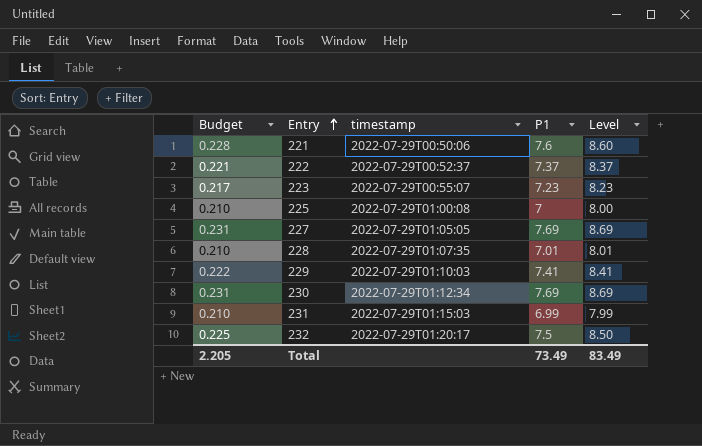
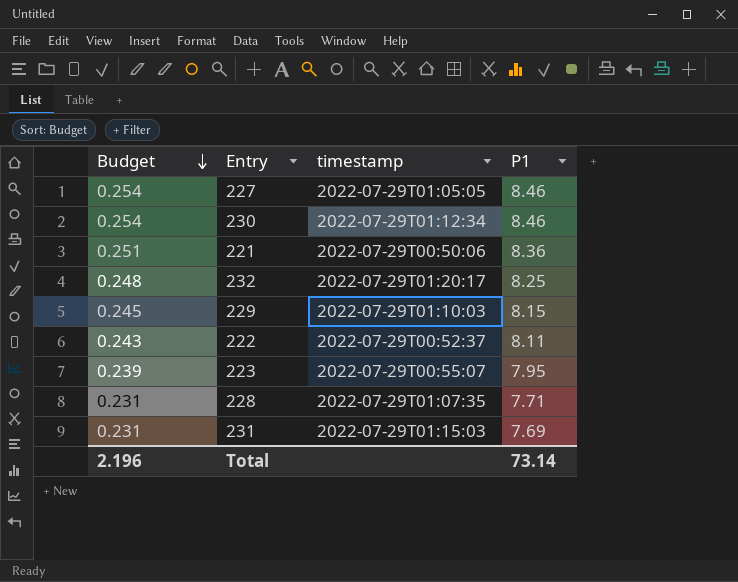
row order: Entry ascending -> Budget descending
column Level | formula: [P1] + 1 -> none
row 225: 0.210 | 2022-07-29T01:00:08 | 7 | 8.00 -> none
227 | Budget: 0.231 -> 0.254
227 | P1: 7.69 -> 8.46
230 | Budget: 0.231 -> 0.254
230 | P1: 7.69 -> 8.46
221 | Budget: 0.228 -> 0.251
221 | P1: 7.6 -> 8.36
232 | Budget: 0.225 -> 0.248
232 | P1: 7.5 -> 8.25
229 | Budget: 0.222 -> 0.245
229 | P1: 7.41 -> 8.15
222 | Budget: 0.221 -> 0.243
222 | P1: 7.37 -> 8.11
223 | Budget: 0.217 -> 0.239
223 | P1: 7.23 -> 7.95
228 | Budget: 0.210 -> 0.231
228 | P1: 7.01 -> 7.71
231 | Budget: 0.210 -> 0.231
231 | P1: 6.99 -> 7.69
Total | Budget: 2.205 -> 2.196
Total | P1: 73.49 -> 73.14

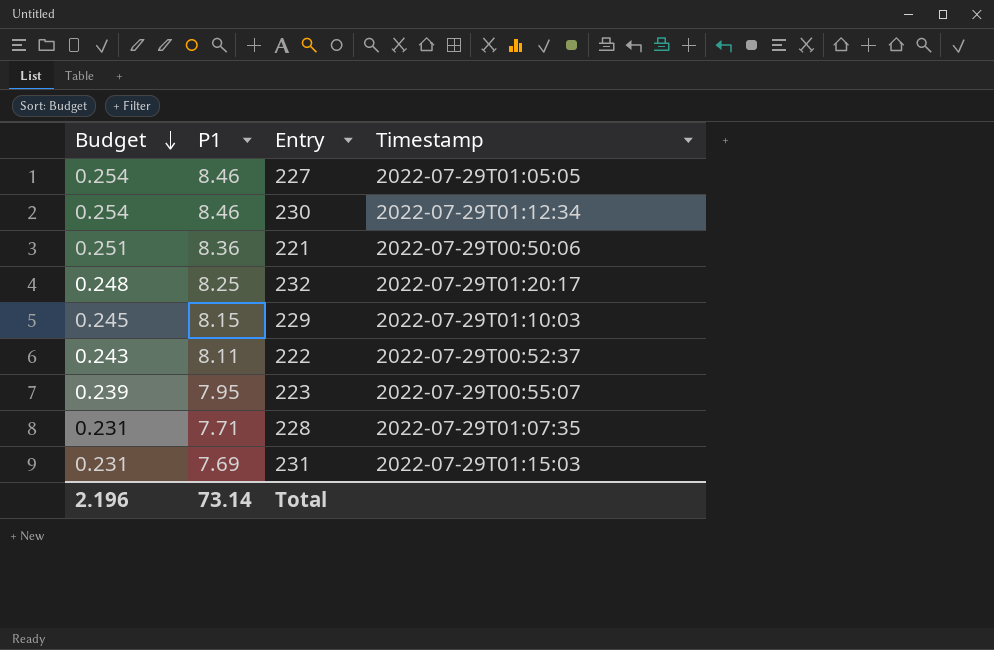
column P1 | position: 4 -> 2
column name: timestamp -> Timestamp

